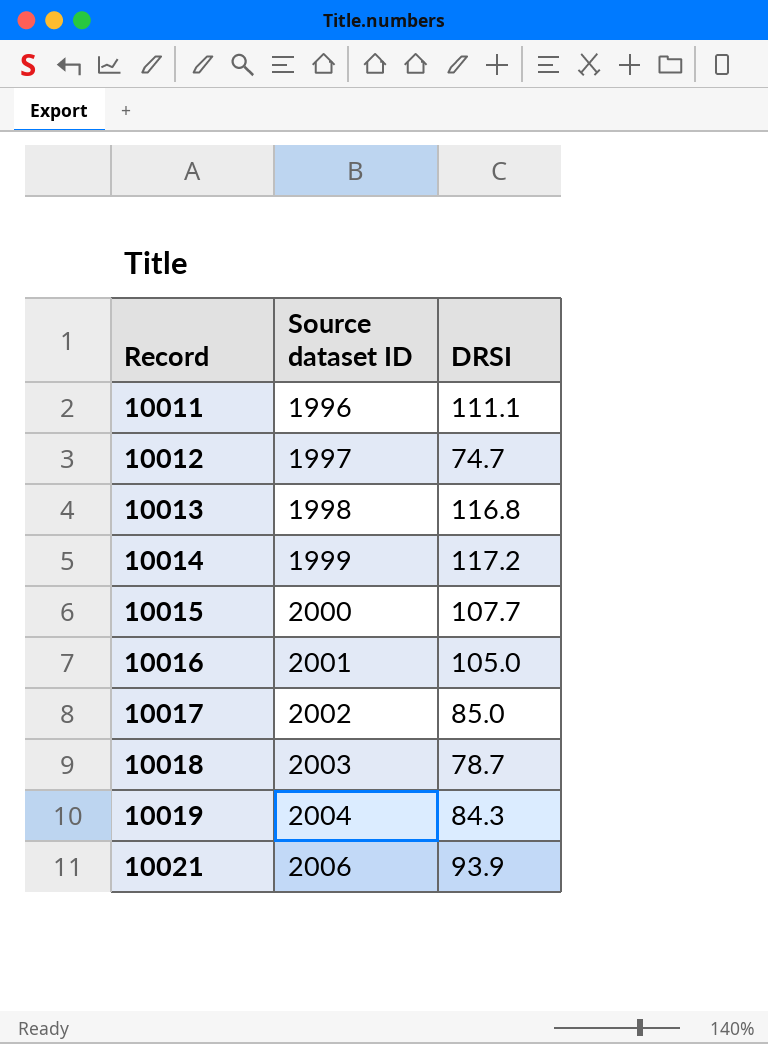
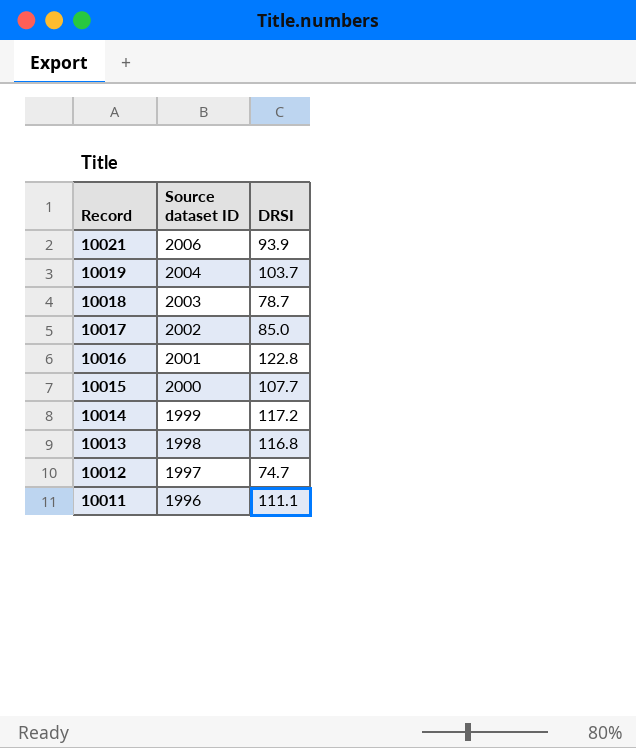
row order: Record ascending -> Record descending
10019 | DRSI: 84.3 -> 103.7
10016 | DRSI: 105.0 -> 122.8

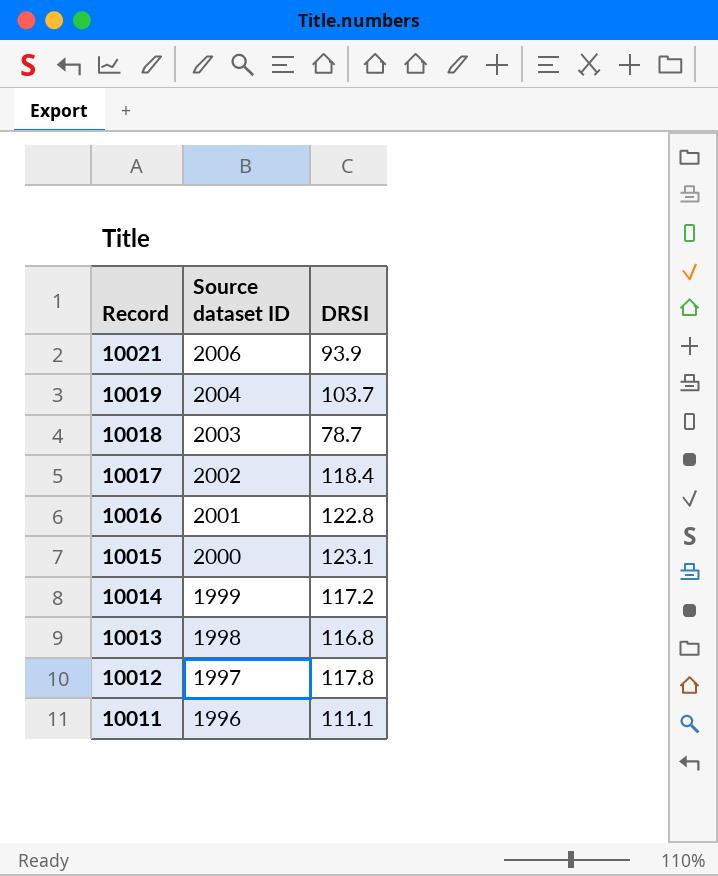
10017 | DRSI: 85.0 -> 118.4
10015 | DRSI: 107.7 -> 123.1
10012 | DRSI: 74.7 -> 117.8

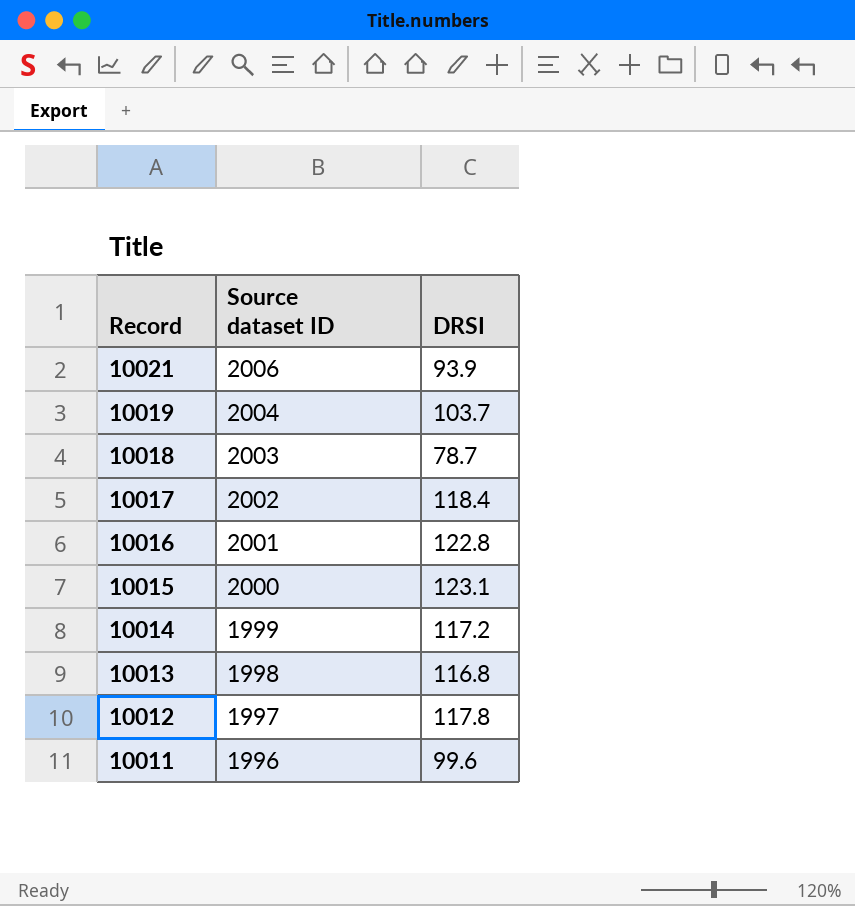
10011 | DRSI: 111.1 -> 99.6

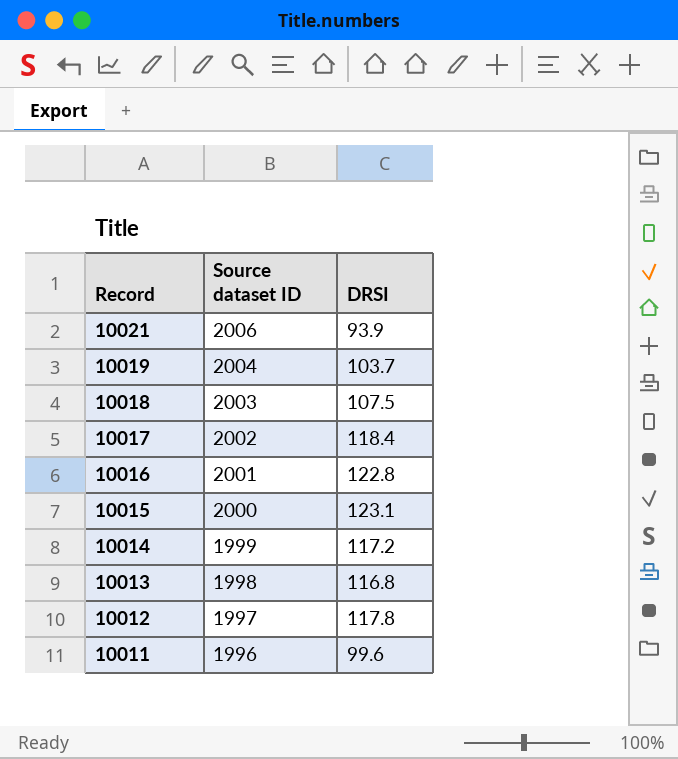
10018 | DRSI: 78.7 -> 107.5

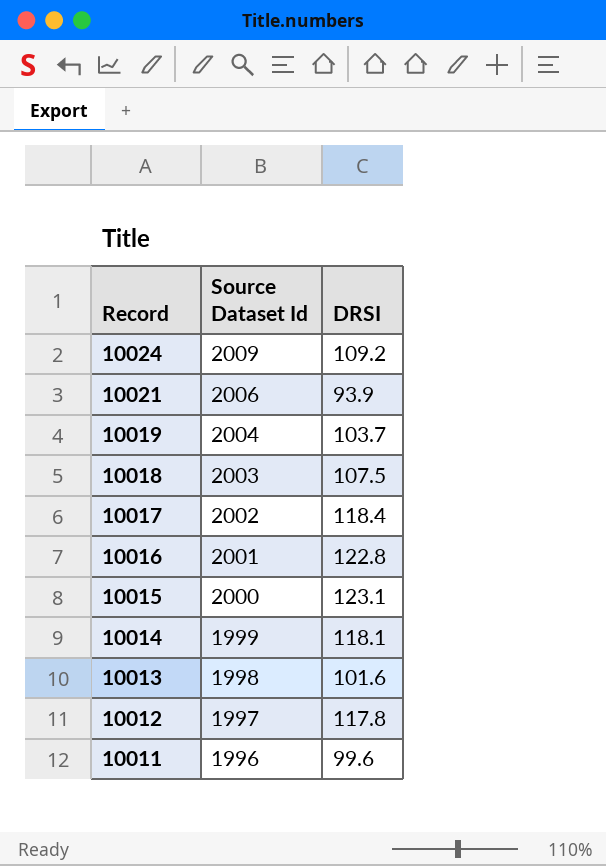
column name: Source dataset ID -> Source Dataset Id
row 10024: none -> 2009 | 109.2
10014 | DRSI: 117.2 -> 118.1
10013 | DRSI: 116.8 -> 101.6

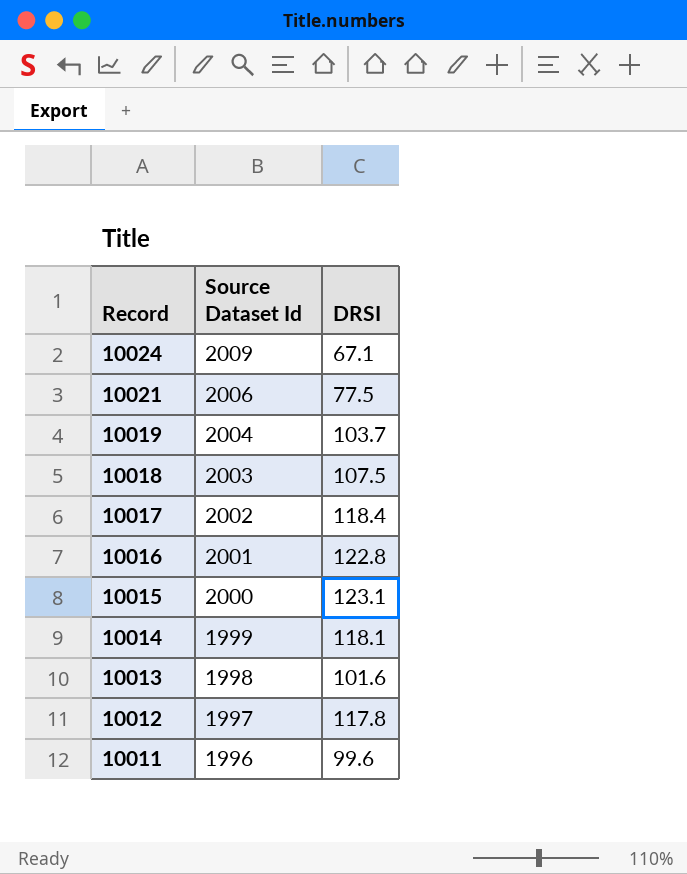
10024 | DRSI: 109.2 -> 67.1
10021 | DRSI: 93.9 -> 77.5

